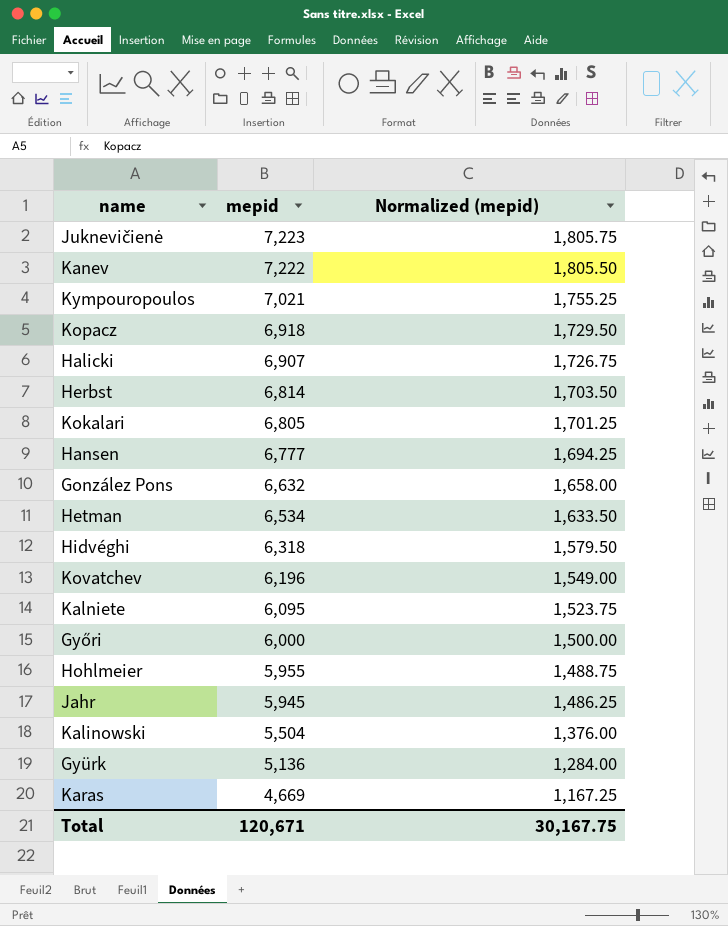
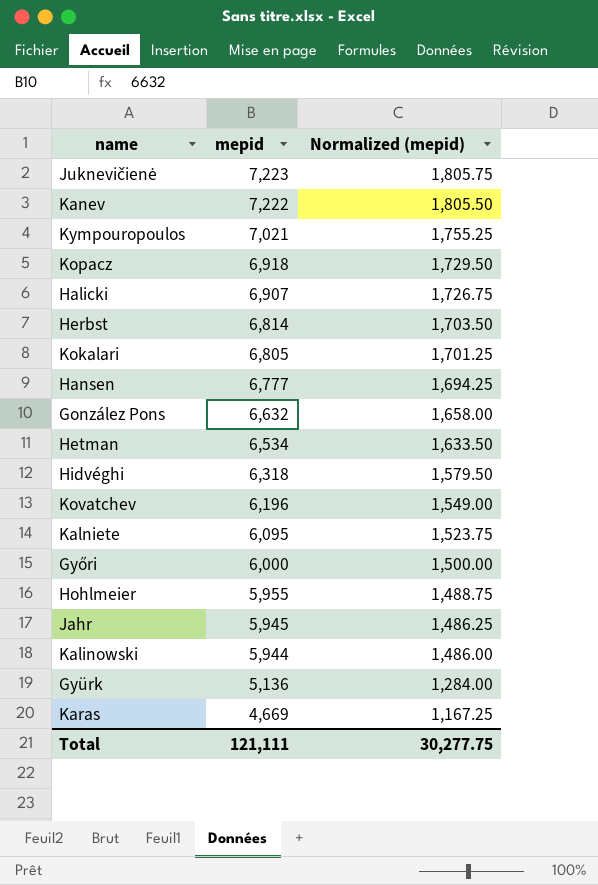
Kalinowski | mepid: 5,504 -> 5,944
Kalinowski | Normalized (mepid): 1,376.00 -> 1,486.00
Total | mepid: 120,671 -> 121,111
Total | Normalized (mepid): 30,167.75 -> 30,277.75

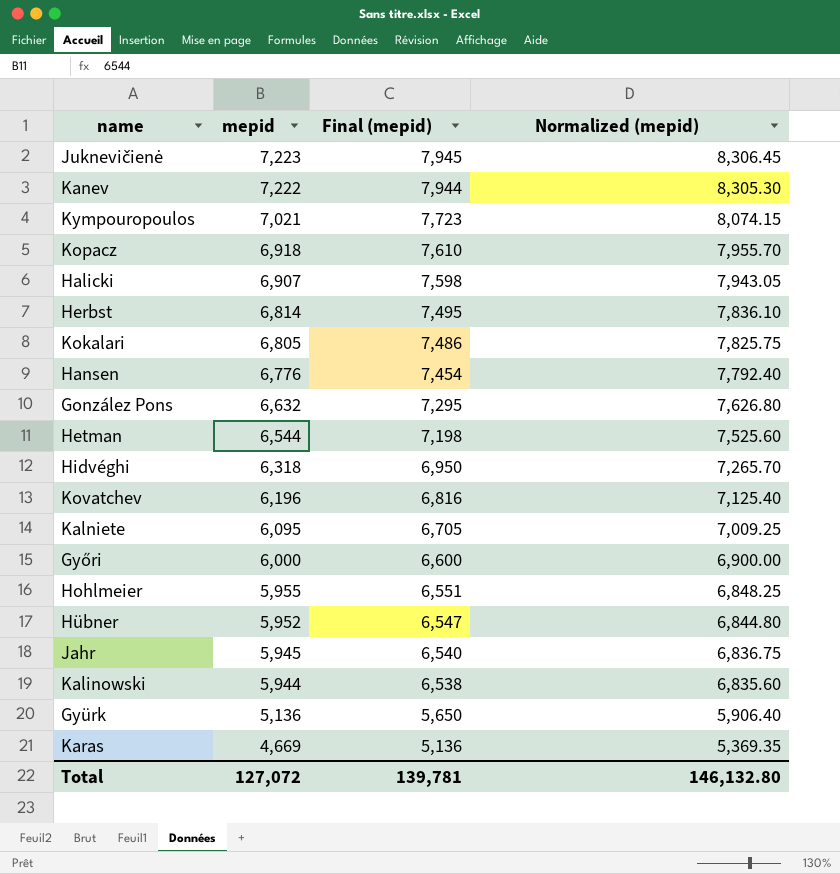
column Final (mepid) | formula: none -> [mepid] * 1.1
column Normalized (mepid) | formula: [mepid] * 0.25 -> [mepid] * 1.15
Hansen | mepid: 6,777 -> 6,776
Hetman | mepid: 6,534 -> 6,544
row Hübner: none -> 5,952 | 6,547 | 6,844.80
Total | mepid: 121,111 -> 127,072
Total | Normalized (mepid): 30,277.75 -> 146,132.80

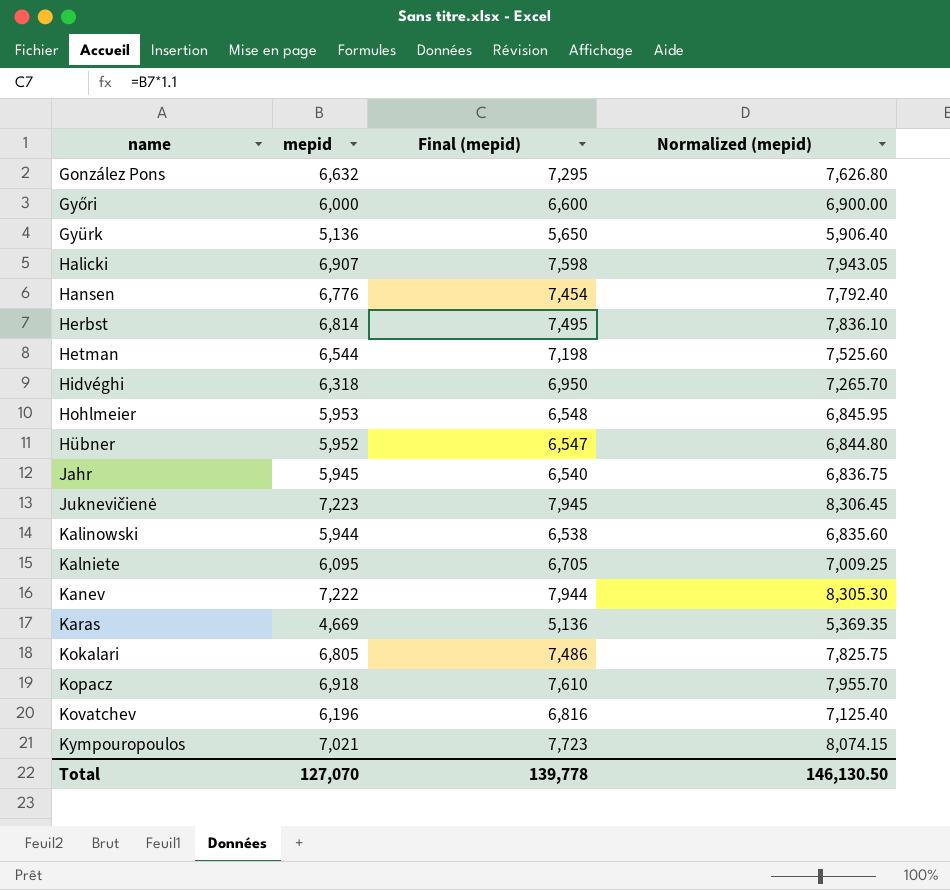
row order: mepid descending -> name ascending
Hohlmeier | mepid: 5,955 -> 5,953
Hohlmeier | Final (mepid): 6,551 -> 6,548
Hohlmeier | Normalized (mepid): 6,848.25 -> 6,845.95
Total | mepid: 127,072 -> 127,070
Total | Final (mepid): 139,781 -> 139,778
Total | Normalized (mepid): 146,132.80 -> 146,130.50

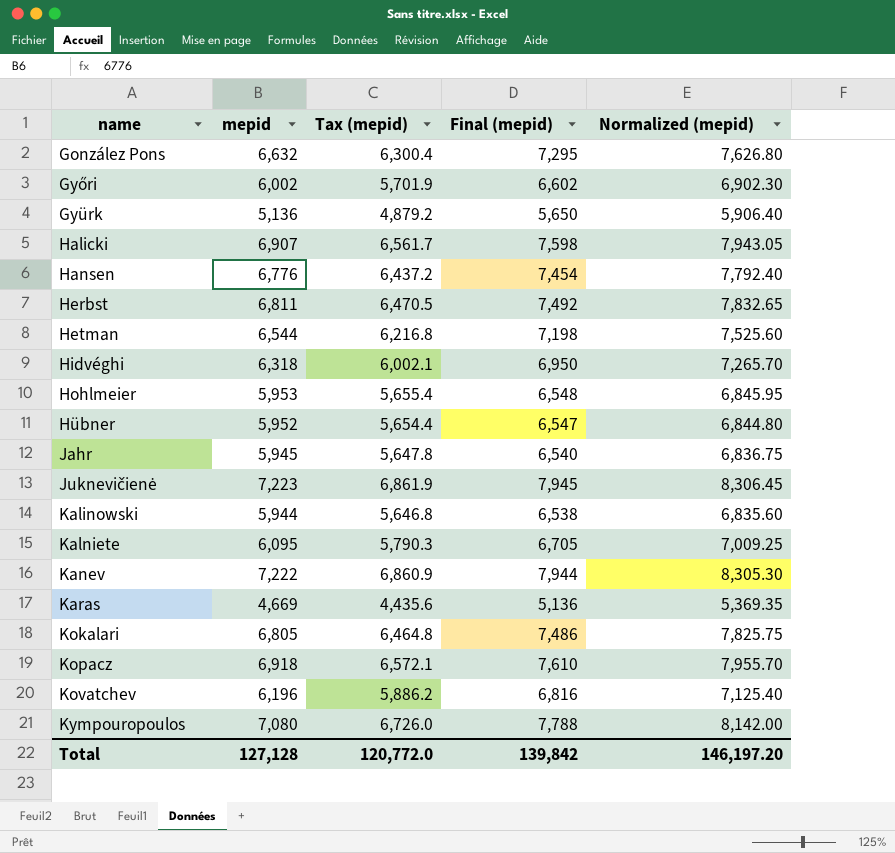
column Tax (mepid) | formula: none -> [mepid] * 0.95
Győri | mepid: 6,000 -> 6,002
Győri | Final (mepid): 6,600 -> 6,602
Győri | Normalized (mepid): 6,900.00 -> 6,902.30
Herbst | mepid: 6,814 -> 6,811
Herbst | Final (mepid): 7,495 -> 7,492
Herbst | Normalized (mepid): 7,836.10 -> 7,832.65
Kympouropoulos | mepid: 7,021 -> 7,080
Kympouropoulos | Final (mepid): 7,723 -> 7,788
Kympouropoulos | Normalized (mepid): 8,074.15 -> 8,142.00
Total | mepid: 127,070 -> 127,128
Total | Final (mepid): 139,778 -> 139,842
Total | Normalized (mepid): 146,130.50 -> 146,197.20

